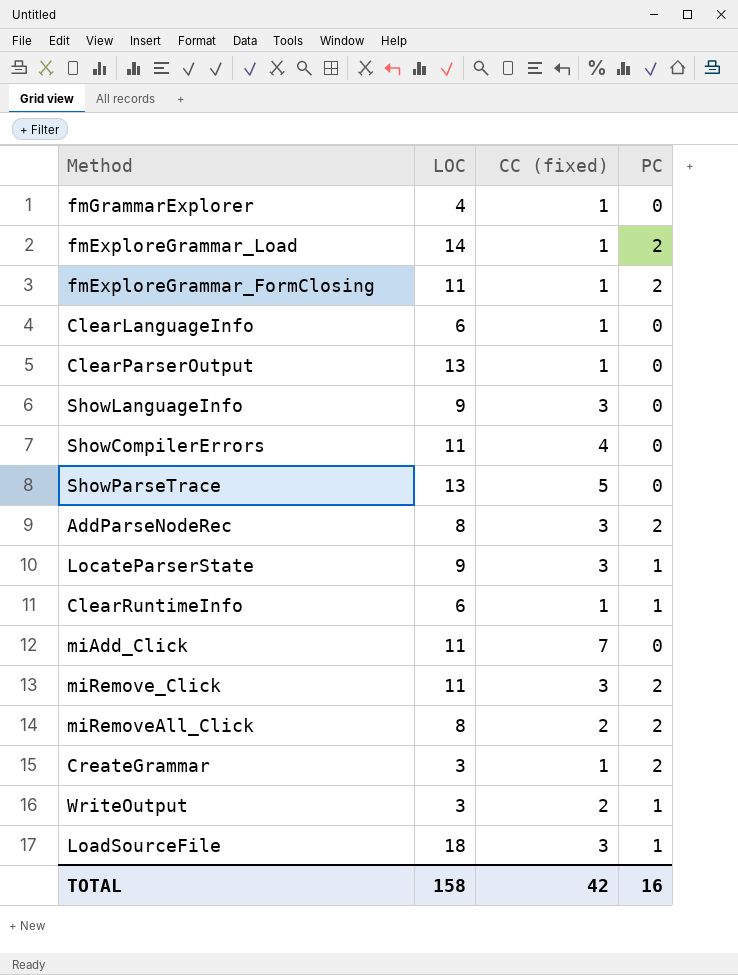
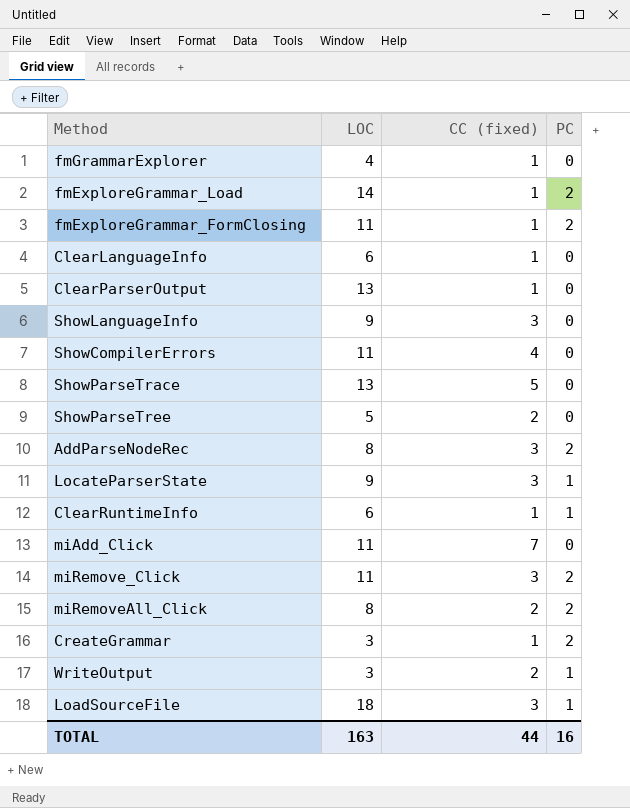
row ShowParseTree: none -> 5 | 2 | 0
TOTAL | LOC: 158 -> 163
TOTAL | CC (fixed): 42 -> 44

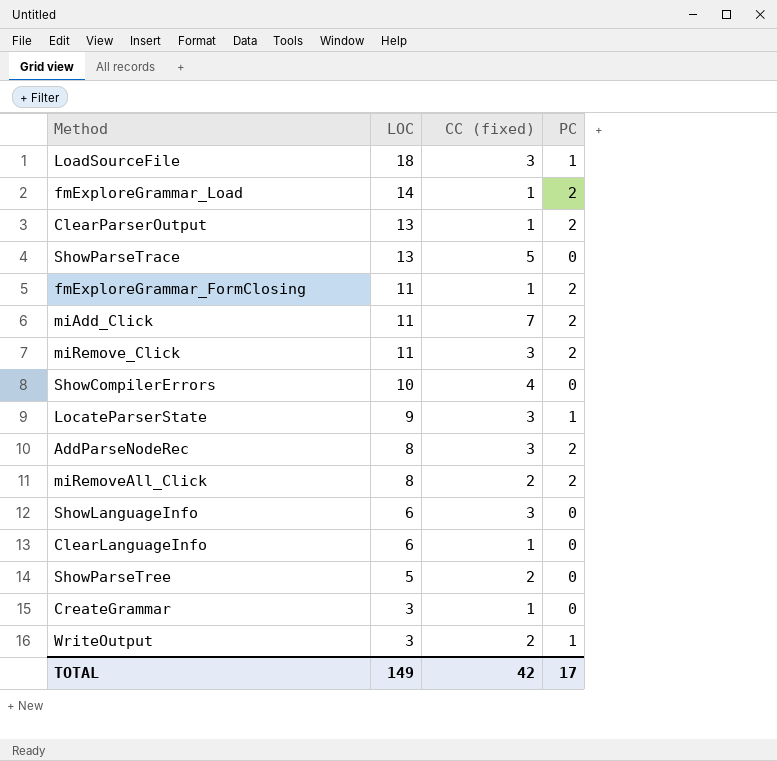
row order: none -> LOC descending
row fmGrammarExplorer: 4 | 1 | 0 -> none
row ClearRuntimeInfo: 6 | 1 | 1 -> none
ClearParserOutput | PC: 0 -> 2
miAdd_Click | PC: 0 -> 2
ShowCompilerErrors | LOC: 11 -> 10
ShowLanguageInfo | LOC: 9 -> 6
CreateGrammar | PC: 2 -> 0
TOTAL | LOC: 163 -> 149
TOTAL | CC (fixed): 44 -> 42
TOTAL | PC: 16 -> 17

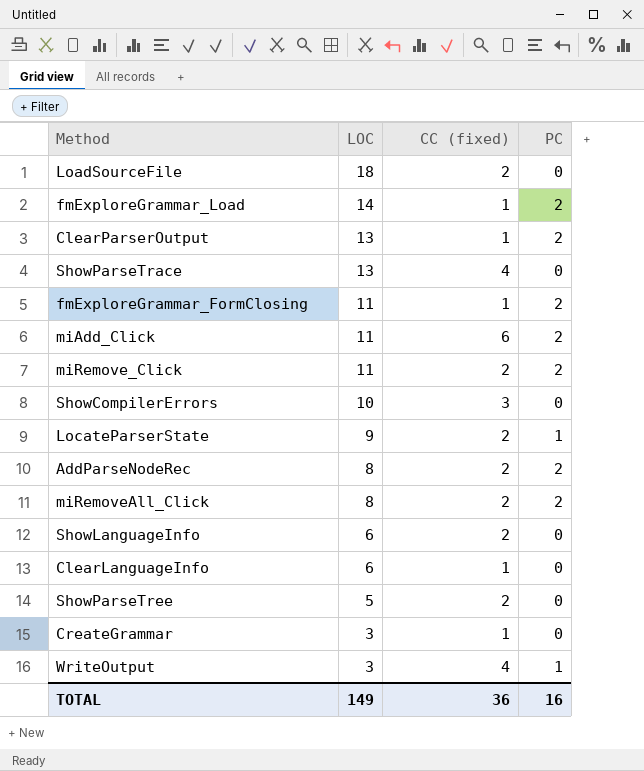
LoadSourceFile | CC (fixed): 3 -> 2
LoadSourceFile | PC: 1 -> 0
ShowParseTrace | CC (fixed): 5 -> 4
miAdd_Click | CC (fixed): 7 -> 6
miRemove_Click | CC (fixed): 3 -> 2
ShowCompilerErrors | CC (fixed): 4 -> 3
LocateParserState | CC (fixed): 3 -> 2
AddParseNodeRec | CC (fixed): 3 -> 2
ShowLanguageInfo | CC (fixed): 3 -> 2
WriteOutput | CC (fixed): 2 -> 4
TOTAL | CC (fixed): 42 -> 36
TOTAL | PC: 17 -> 16

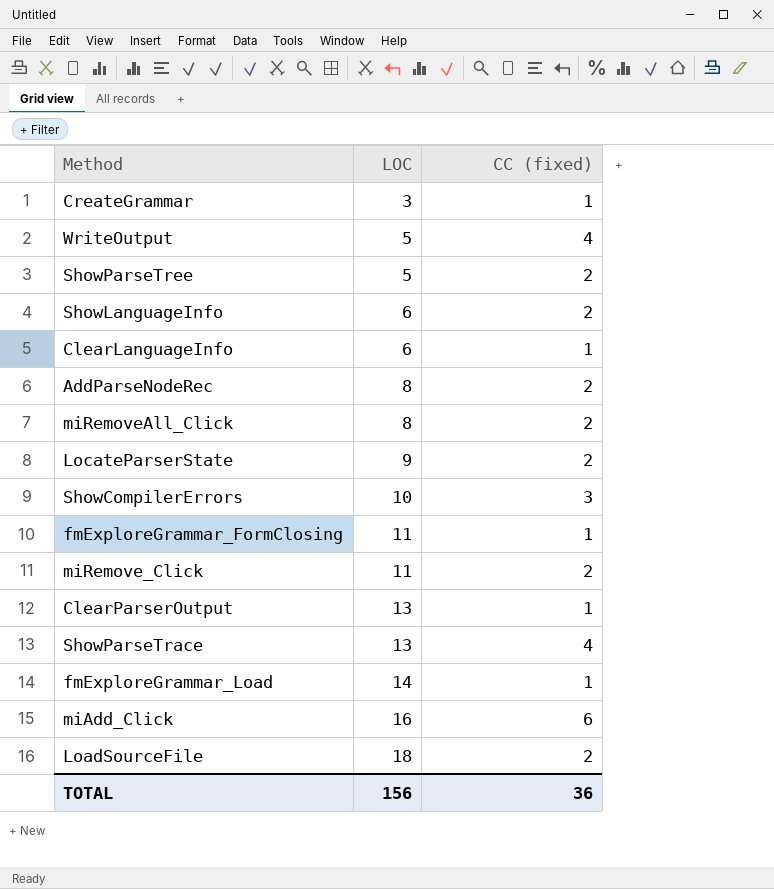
row order: LOC descending -> LOC ascending
column PC | position: 4 -> none
WriteOutput | LOC: 3 -> 5
miAdd_Click | LOC: 11 -> 16
TOTAL | LOC: 149 -> 156

